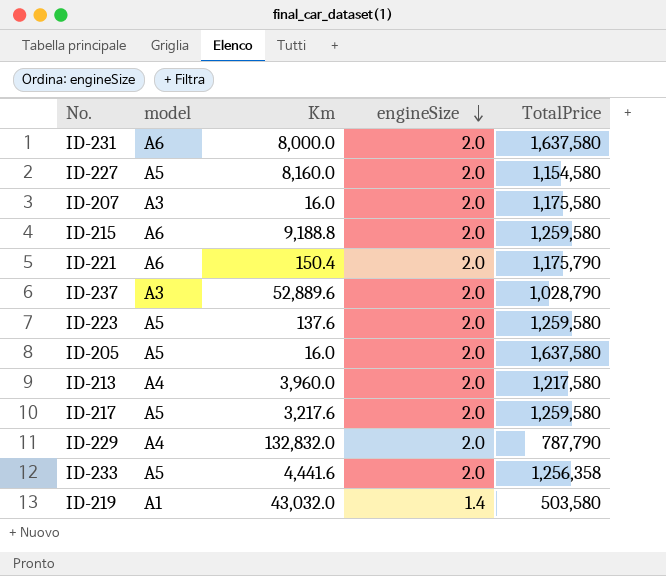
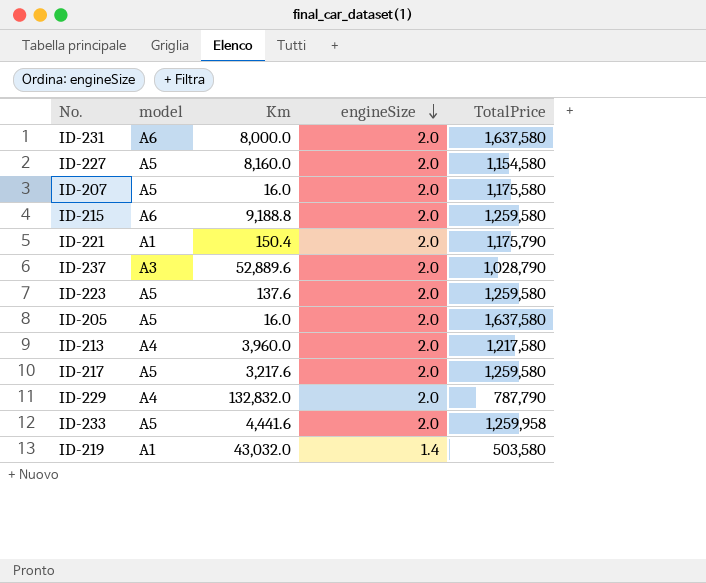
ID-207 | model: A3 -> A5
ID-221 | model: A6 -> A1
ID-233 | TotalPrice: 1,256,358 -> 1,259,958

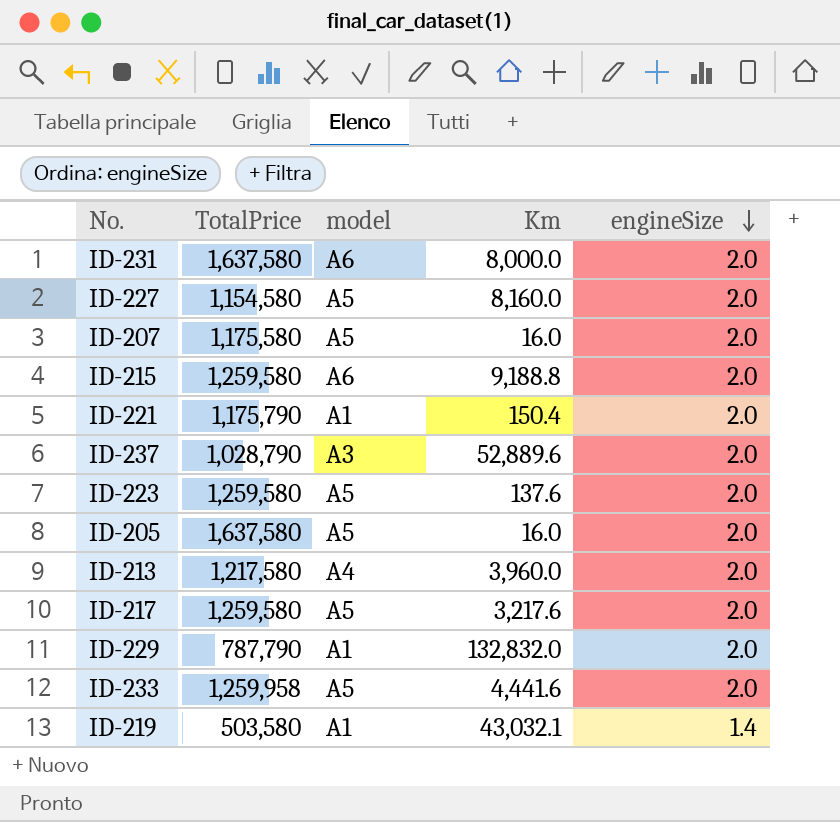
column TotalPrice | position: 5 -> 2
ID-229 | model: A4 -> A1
ID-219 | Km: 43,032.0 -> 43,032.1

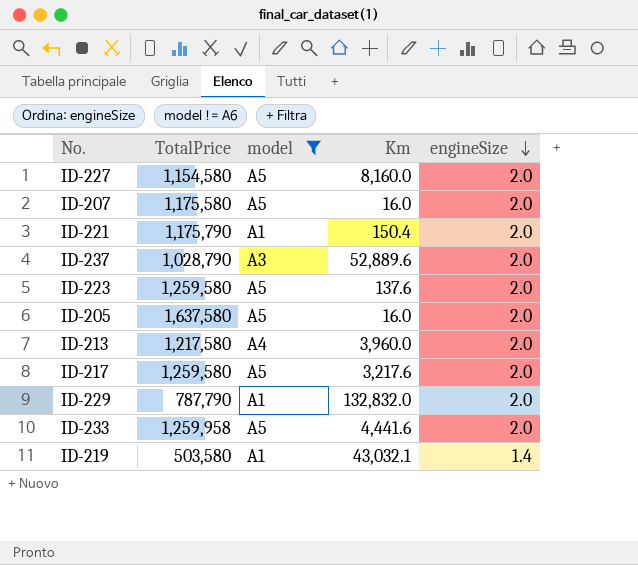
filter: none -> model != A6

